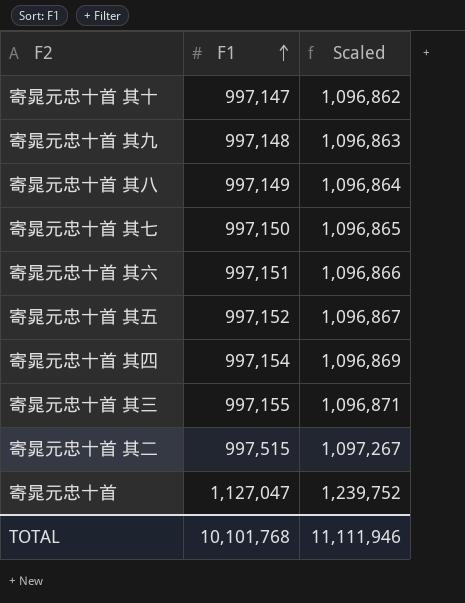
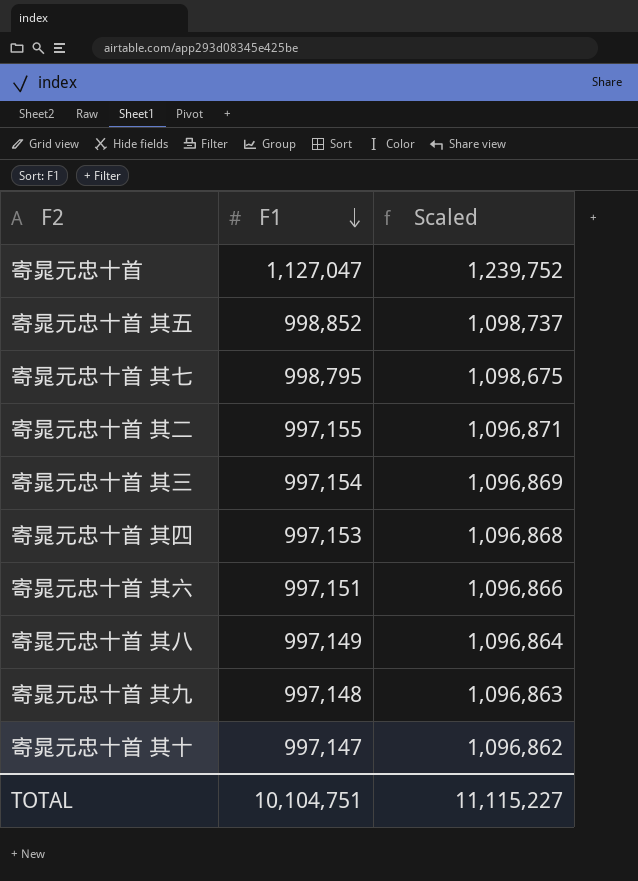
row order: F1 ascending -> F1 descending
寄晁元忠十首 其五 | F1: 997,152 -> 998,852
寄晁元忠十首 其五 | Scaled: 1,096,867 -> 1,098,737
寄晁元忠十首 其七 | F1: 997,150 -> 998,795
寄晁元忠十首 其七 | Scaled: 1,096,865 -> 1,098,675
寄晁元忠十首 其二 | F1: 997,515 -> 997,155
寄晁元忠十首 其二 | Scaled: 1,097,267 -> 1,096,871
寄晁元忠十首 其三 | F1: 997,155 -> 997,154
寄晁元忠十首 其三 | Scaled: 1,096,871 -> 1,096,869
寄晁元忠十首 其四 | F1: 997,154 -> 997,153
寄晁元忠十首 其四 | Scaled: 1,096,869 -> 1,096,868
TOTAL | F1: 10,101,768 -> 10,104,751
TOTAL | Scaled: 11,111,946 -> 11,115,227

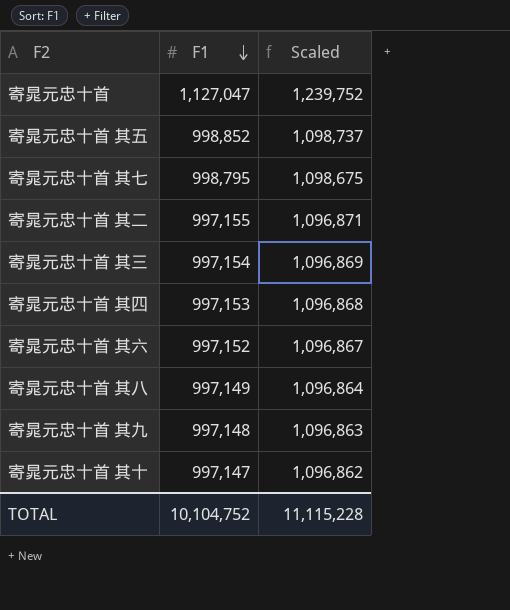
寄晁元忠十首 其六 | F1: 997,151 -> 997,152
寄晁元忠十首 其六 | Scaled: 1,096,866 -> 1,096,867
TOTAL | F1: 10,104,751 -> 10,104,752
TOTAL | Scaled: 11,115,227 -> 11,115,228

